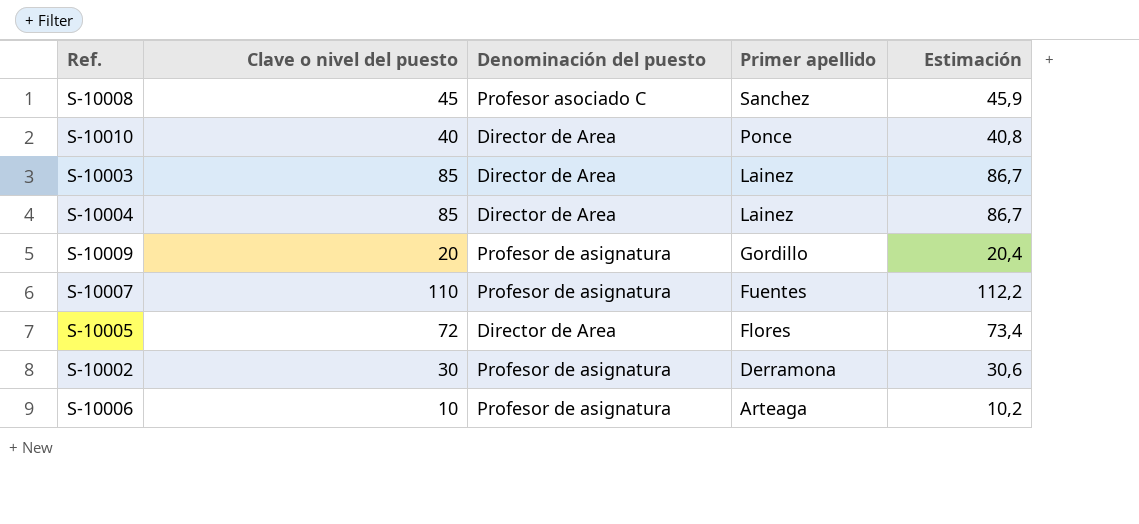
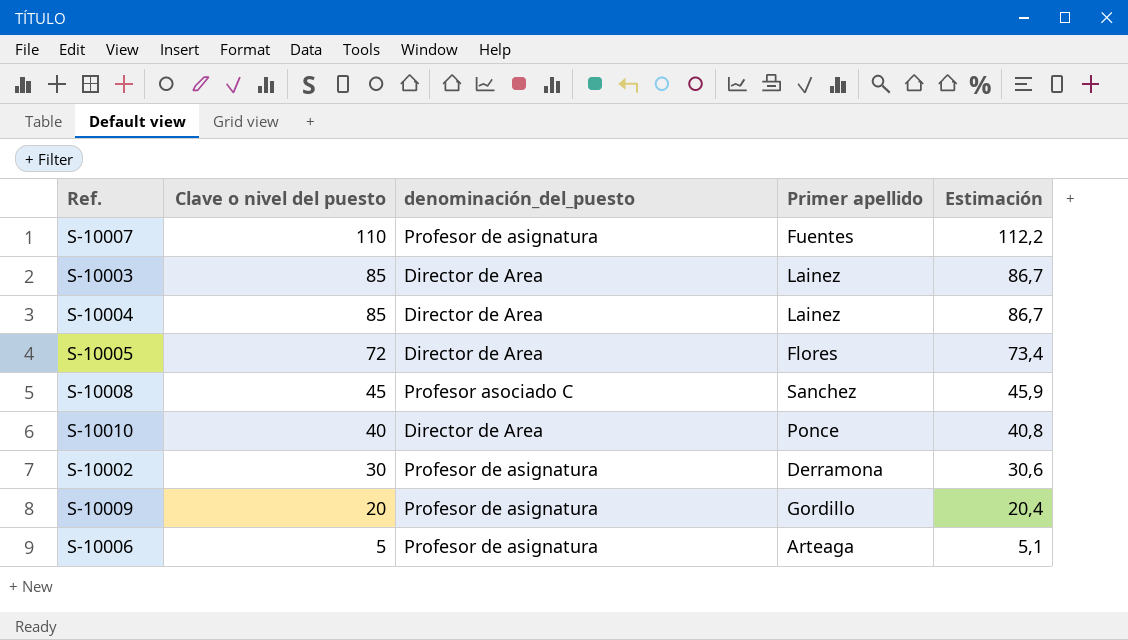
row order: Primer apellido descending -> Clave o nivel del puesto descending
column name: Denominación del puesto -> denominación_del_puesto
S-10006 | Clave o nivel del puesto: 10 -> 5
S-10006 | Estimación: 10,2 -> 5,1

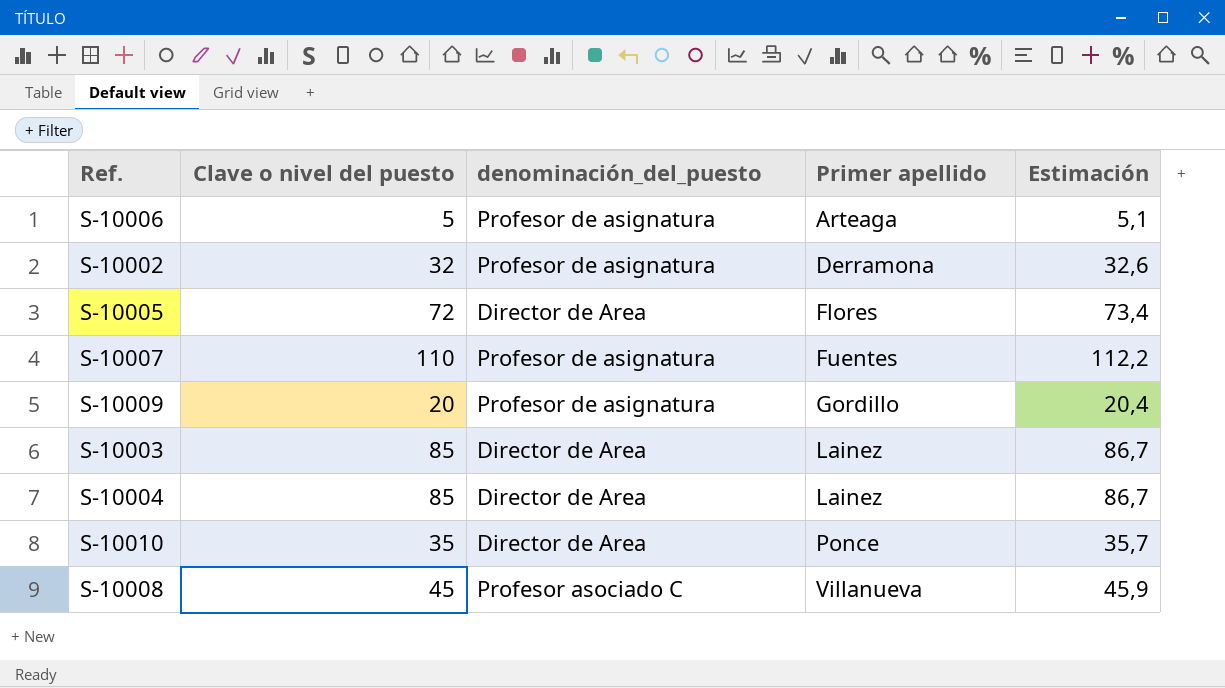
row order: Clave o nivel del puesto descending -> Primer apellido ascending
S-10002 | Clave o nivel del puesto: 30 -> 32
S-10002 | Estimación: 30,6 -> 32,6
S-10010 | Clave o nivel del puesto: 40 -> 35
S-10010 | Estimación: 40,8 -> 35,7
S-10008 | Primer apellido: Sanchez -> Villanueva

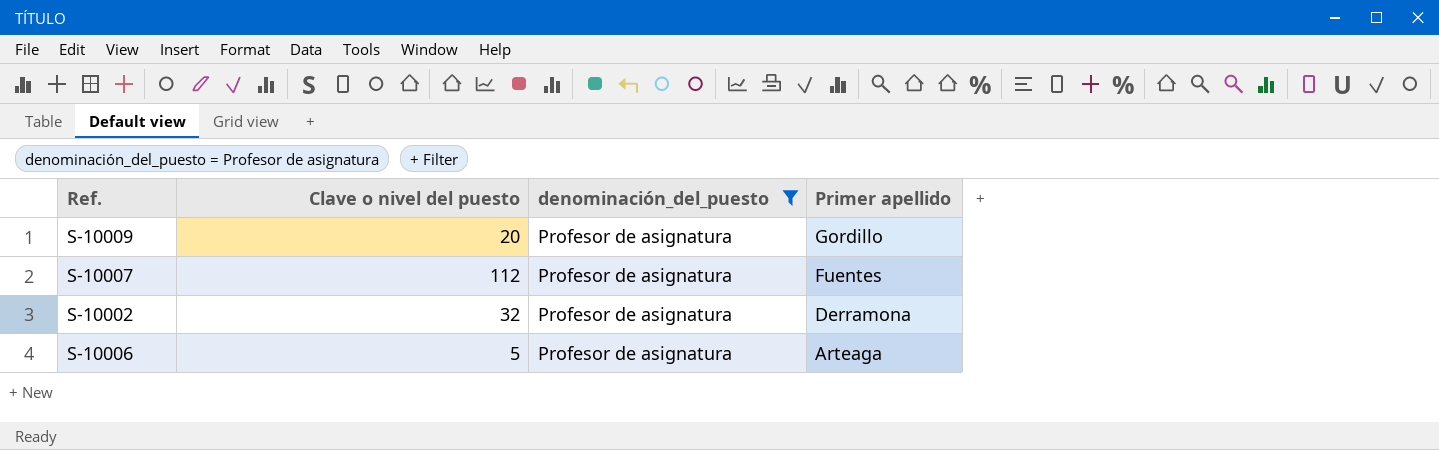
filter: none -> denominación_del_puesto = Profesor de asignatura
row order: Primer apellido ascending -> Primer apellido descending
column Estimación | formula: [Clave o nivel del puesto] * 1,02 -> none
S-10007 | Clave o nivel del puesto: 110 -> 112

